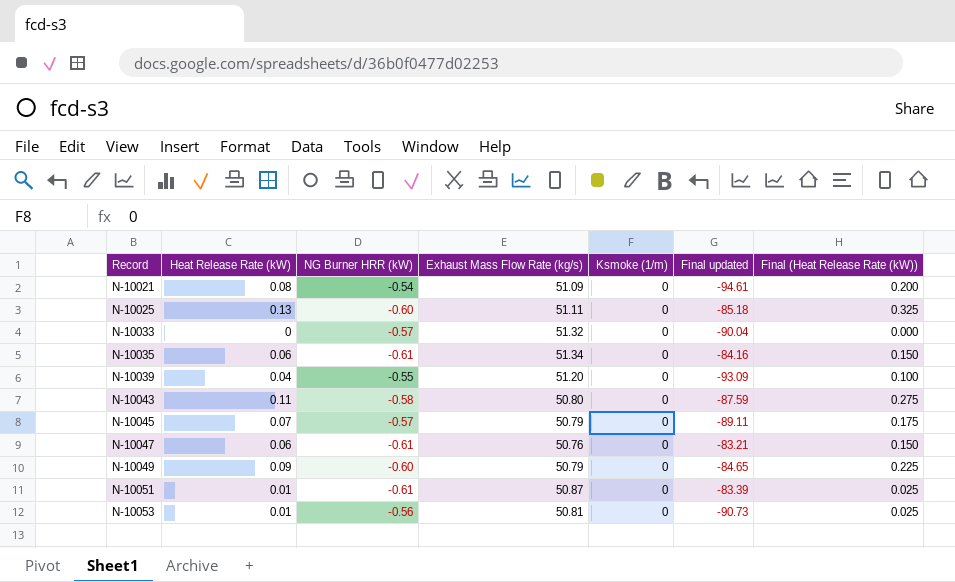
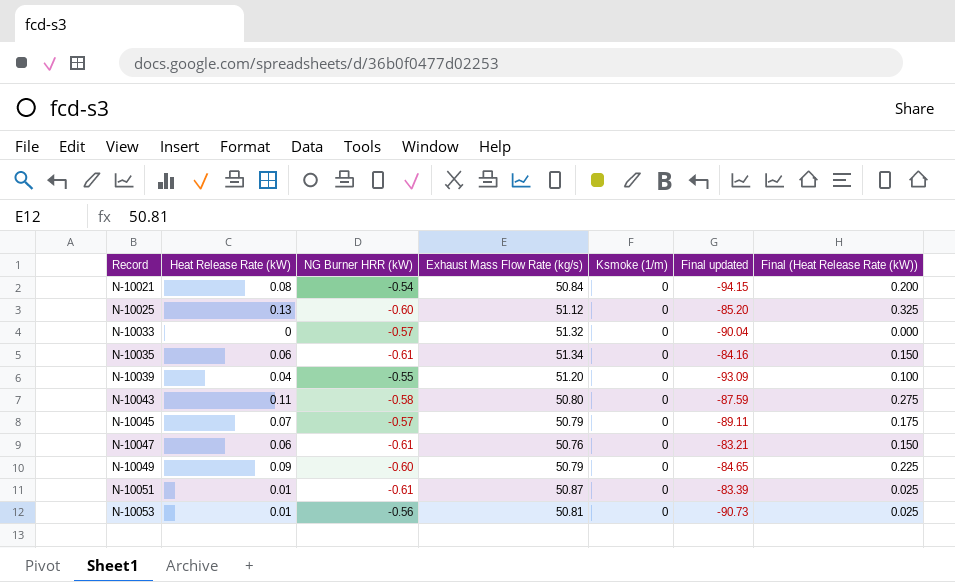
N-10021 | Exhaust Mass Flow Rate (kg/s): 51.09 -> 50.84
N-10021 | Final updated: -94.61 -> -94.15
N-10025 | Exhaust Mass Flow Rate (kg/s): 51.11 -> 51.12
N-10025 | Final updated: -85.18 -> -85.20

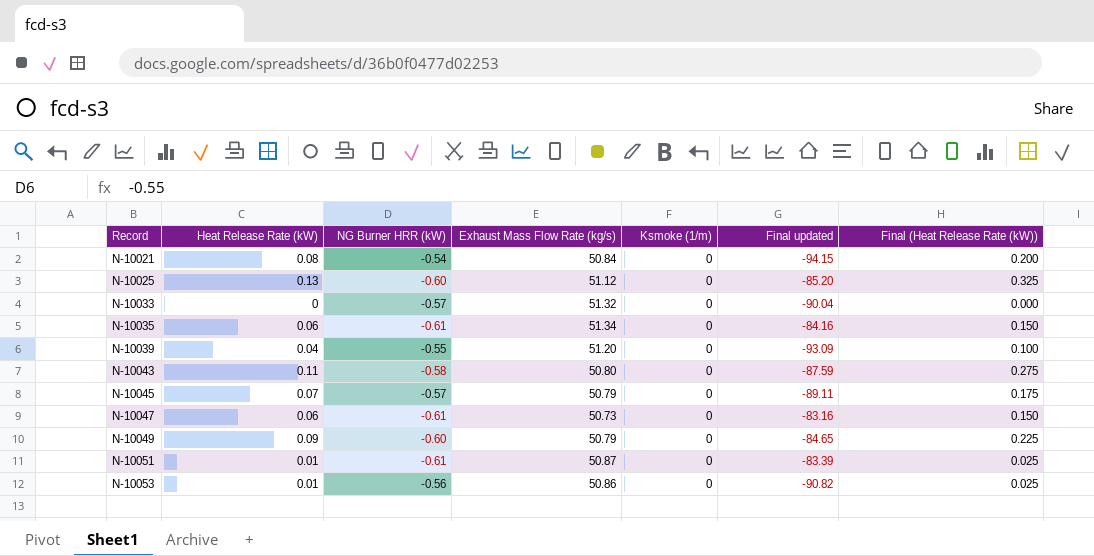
N-10047 | Exhaust Mass Flow Rate (kg/s): 50.76 -> 50.73
N-10047 | Final updated: -83.21 -> -83.16
N-10053 | Exhaust Mass Flow Rate (kg/s): 50.81 -> 50.86
N-10053 | Final updated: -90.73 -> -90.82

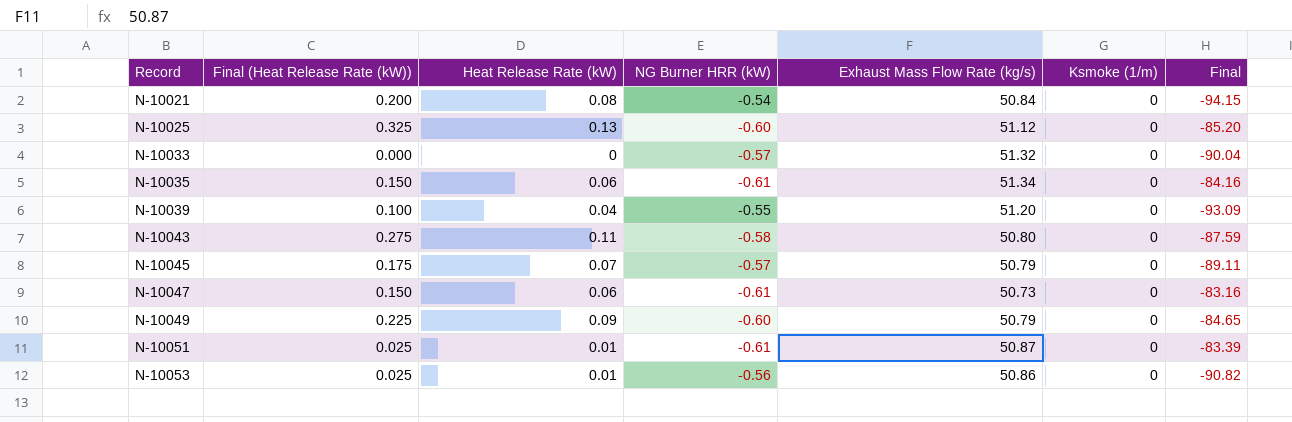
column Final (Heat Release Rate (kW)) | position: 7 -> 2
column name: Final updated -> Final

